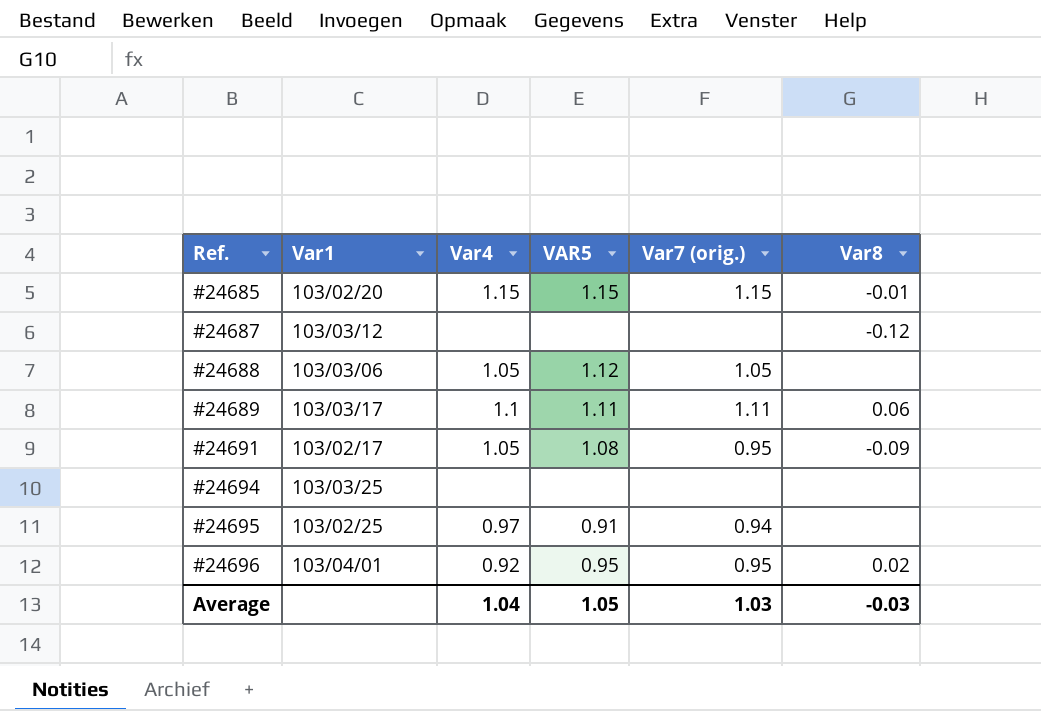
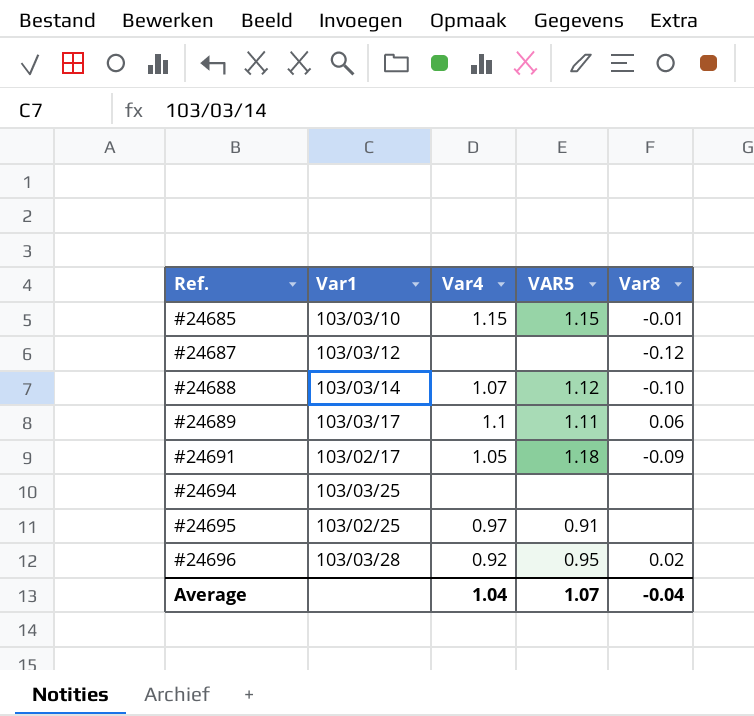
column Var7 (orig.) | position: 5 -> none
#24685 | Var1: 103/02/20 -> 103/03/10
#24688 | Var1: 103/03/06 -> 103/03/14
#24688 | Var4: 1.05 -> 1.07
#24688 | Var8: none -> -0.10
#24691 | VAR5: 1.08 -> 1.18
#24696 | Var1: 103/04/01 -> 103/03/28
Average | VAR5: 1.05 -> 1.07
Average | Var8: -0.03 -> -0.04

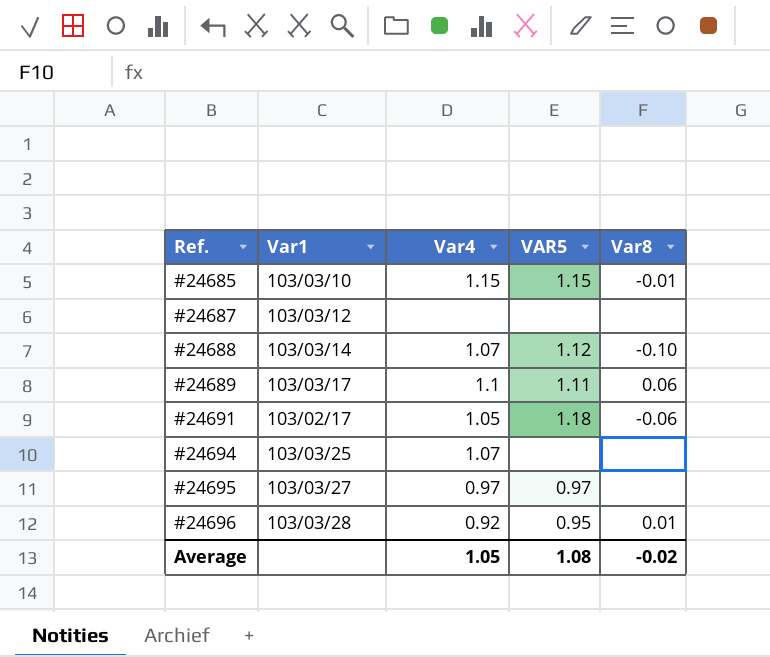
#24687 | Var8: -0.12 -> none
#24691 | Var8: -0.09 -> -0.06
#24694 | Var4: none -> 1.07
#24695 | Var1: 103/02/25 -> 103/03/27
#24695 | VAR5: 0.91 -> 0.97
#24696 | Var8: 0.02 -> 0.01
Average | Var4: 1.04 -> 1.05
Average | VAR5: 1.07 -> 1.08
Average | Var8: -0.04 -> -0.02

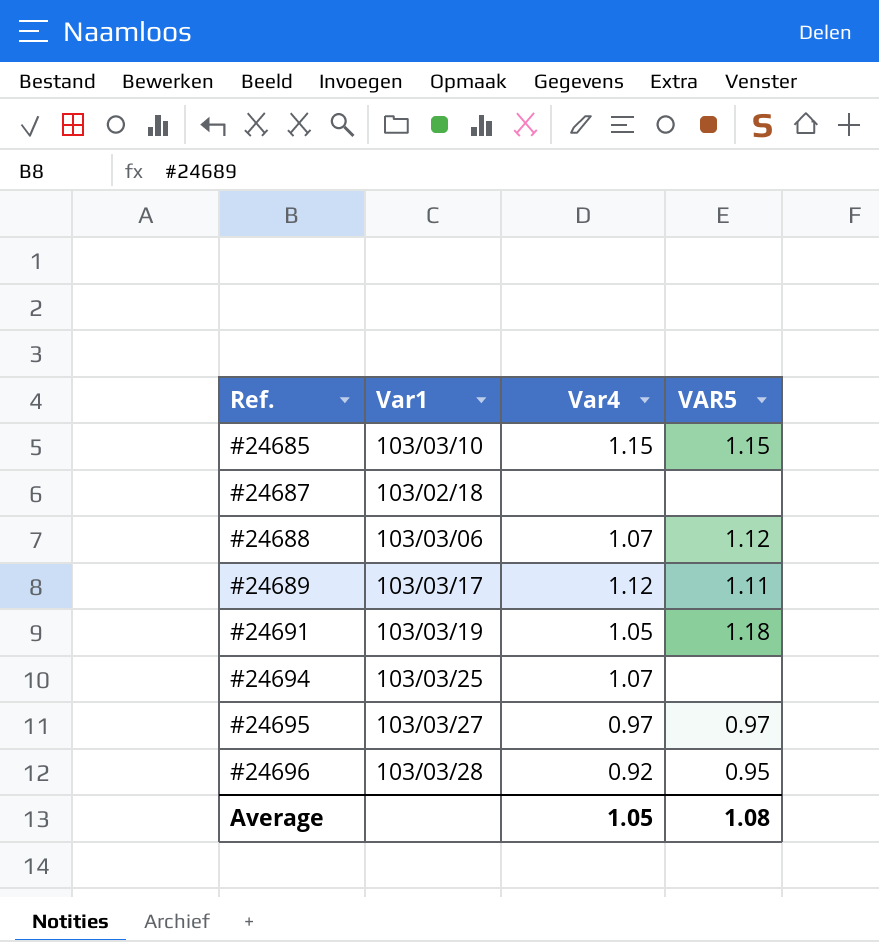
column Var8 | position: 5 -> none
#24687 | Var1: 103/03/12 -> 103/02/18
#24688 | Var1: 103/03/14 -> 103/03/06
#24689 | Var4: 1.1 -> 1.12
#24691 | Var1: 103/02/17 -> 103/03/19

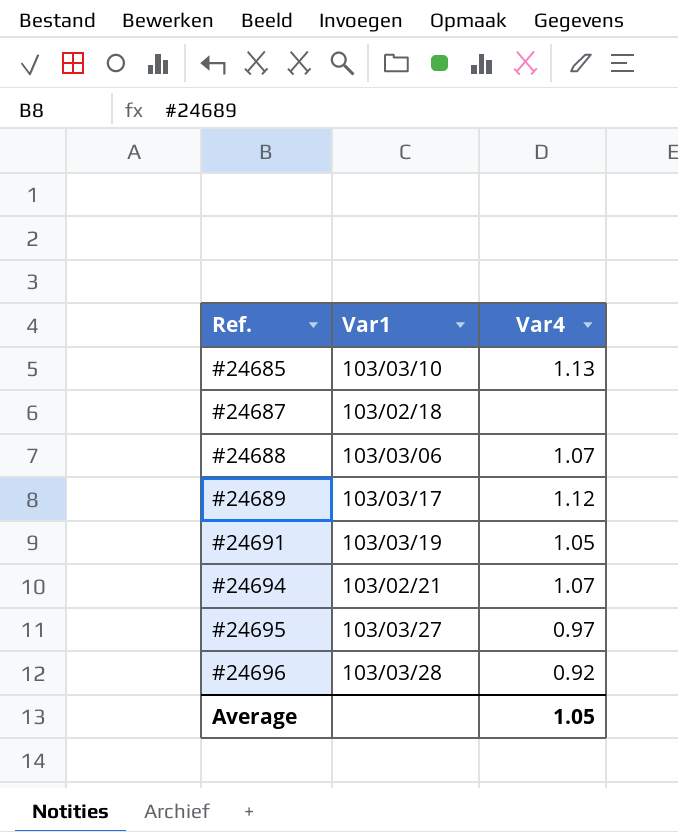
column VAR5 | position: 4 -> none
#24685 | Var4: 1.15 -> 1.13
#24694 | Var1: 103/03/25 -> 103/02/21

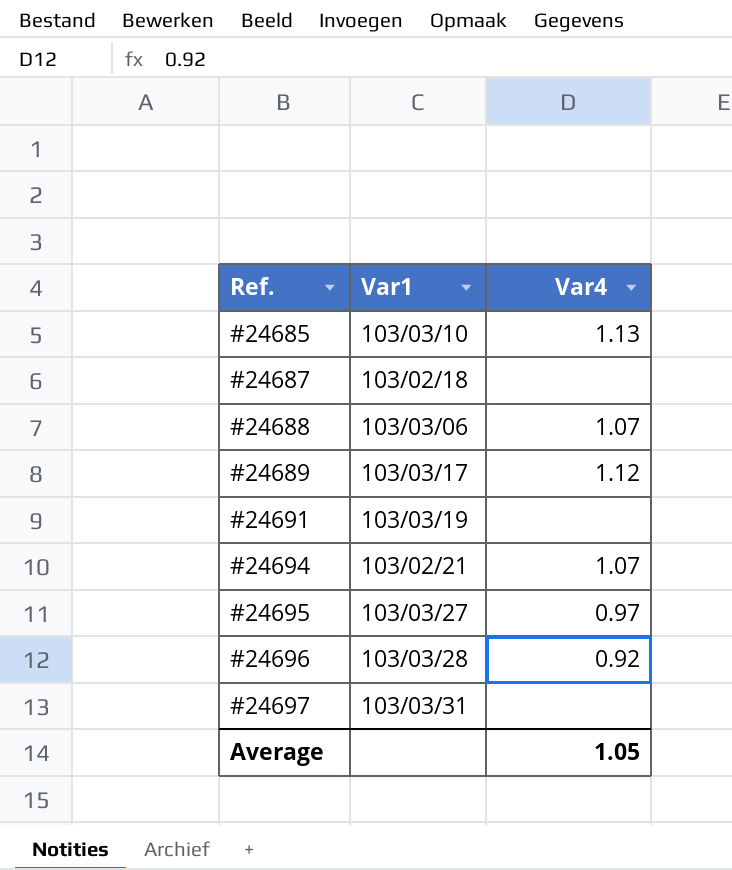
#24691 | Var4: 1.05 -> none
row #24697: none -> 103/03/31 | none

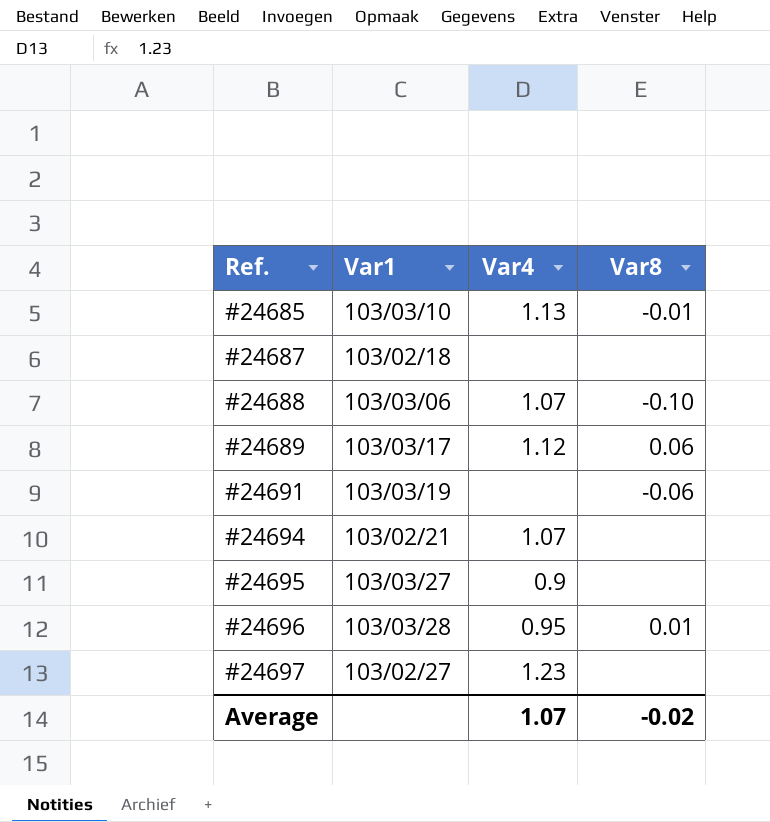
column Var8 | position: none -> 4
#24695 | Var4: 0.97 -> 0.9
#24696 | Var4: 0.92 -> 0.95
#24697 | Var1: 103/03/31 -> 103/02/27
#24697 | Var4: none -> 1.23
Average | Var4: 1.05 -> 1.07

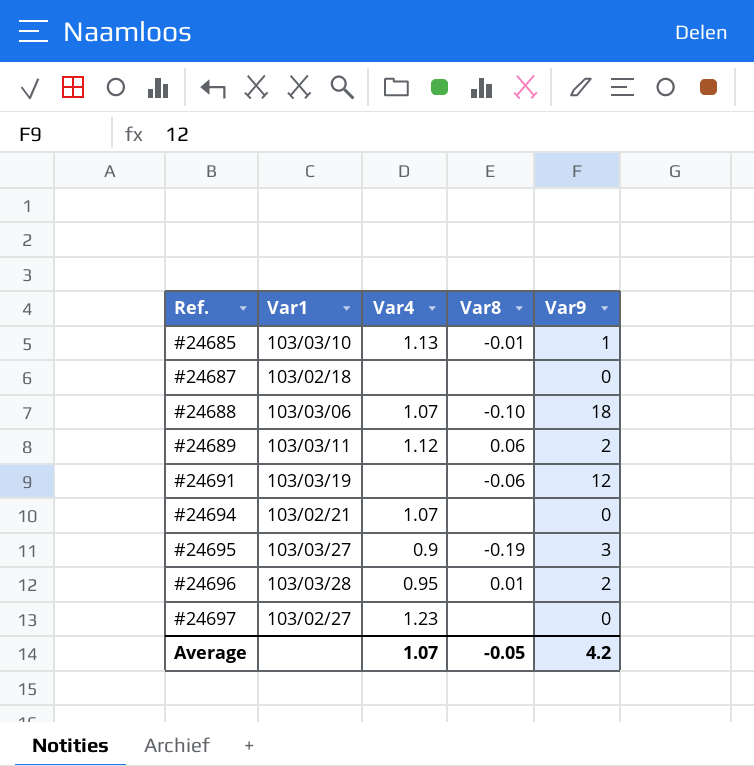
column Var9 | position: none -> 5
#24689 | Var1: 103/03/17 -> 103/03/11
#24695 | Var8: none -> -0.19
Average | Var8: -0.02 -> -0.05

